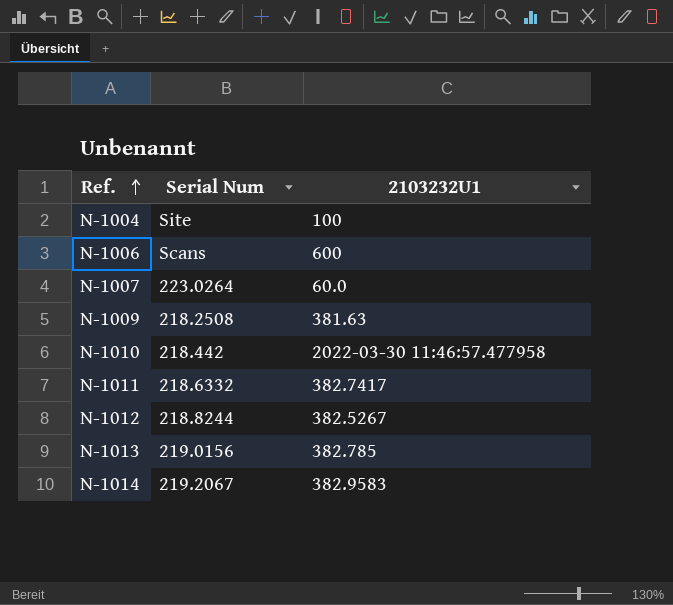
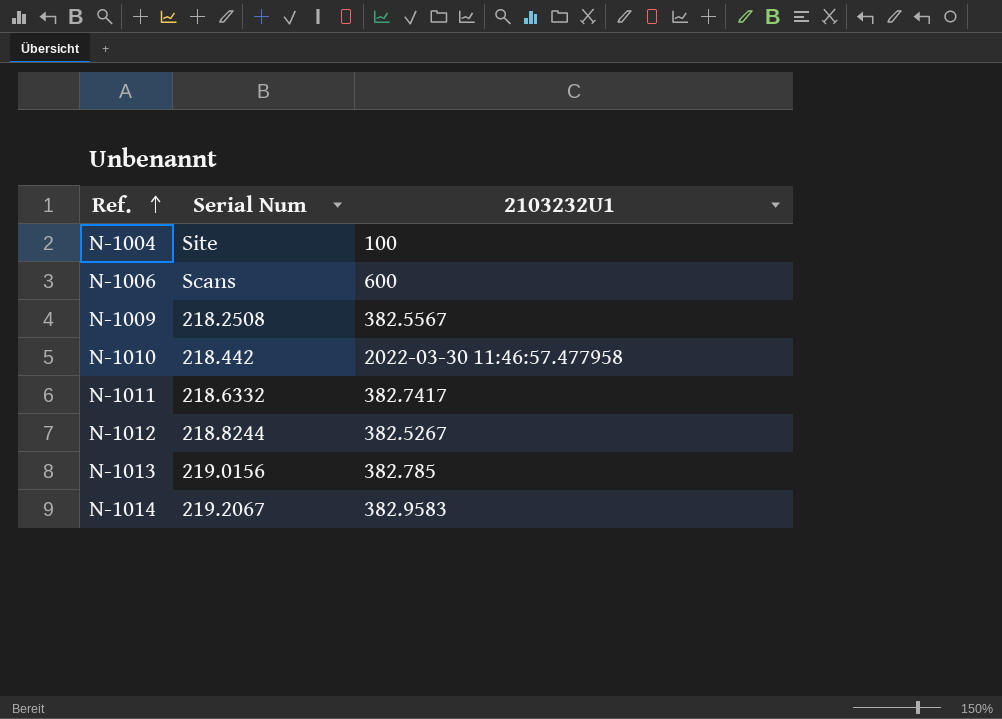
row N-1007: 223.0264 | 60.0 -> none
N-1009 | 2103232U1: 381.63 -> 382.5567

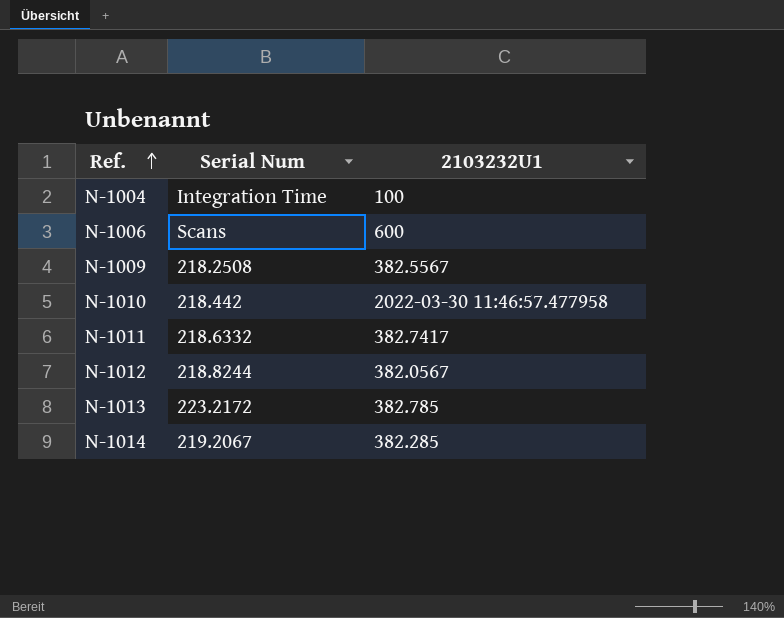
N-1004 | Serial Num: Site -> Integration Time
N-1012 | 2103232U1: 382.5267 -> 382.0567
N-1013 | Serial Num: 219.0156 -> 223.2172
N-1014 | 2103232U1: 382.9583 -> 382.285

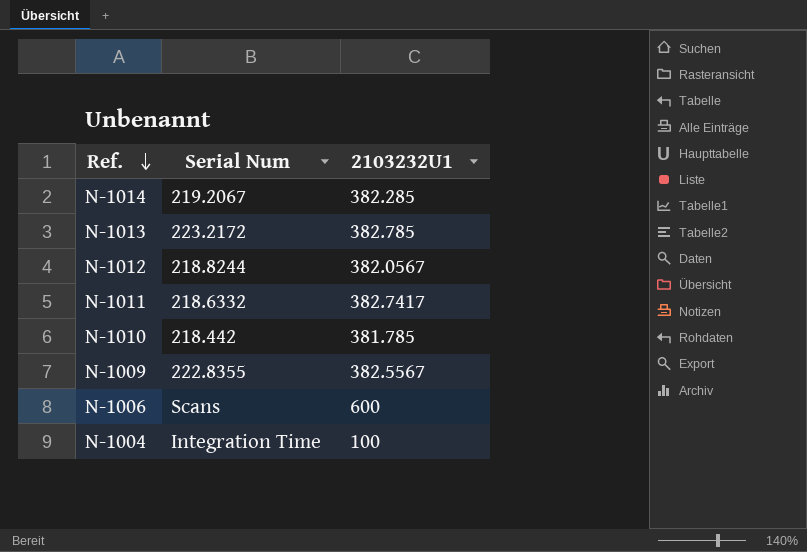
row order: Ref. ascending -> Ref. descending
N-1010 | 2103232U1: 2022-03-30 11:46:57.477958 -> 381.785
N-1009 | Serial Num: 218.2508 -> 222.8355

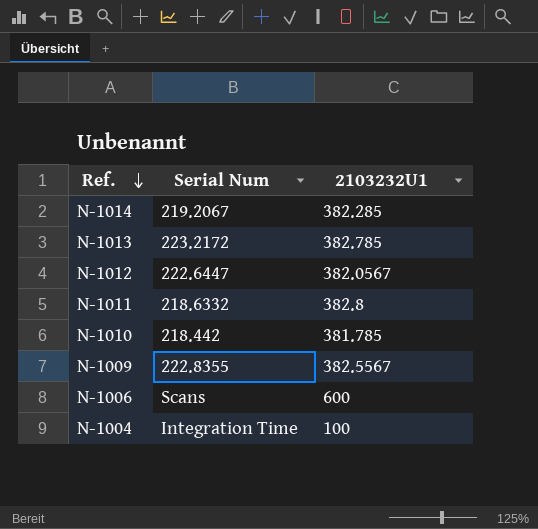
N-1012 | Serial Num: 218.8244 -> 222.6447
N-1011 | 2103232U1: 382.7417 -> 382.8

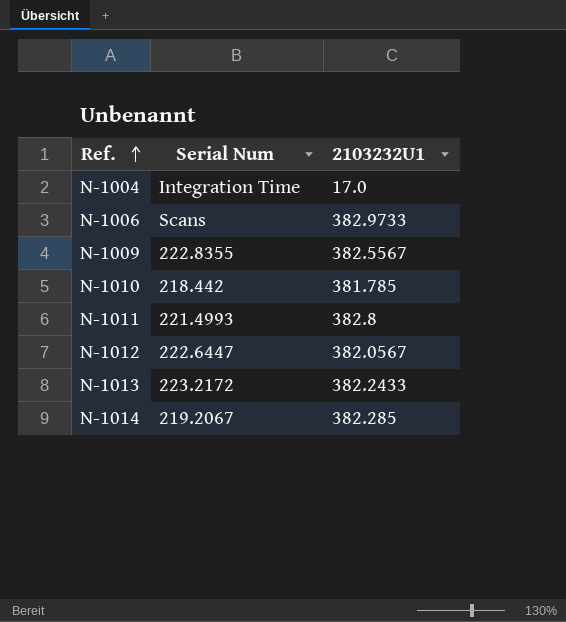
row order: Ref. descending -> Ref. ascending
N-1004 | 2103232U1: 100 -> 17.0
N-1006 | 2103232U1: 600 -> 382.9733
N-1011 | Serial Num: 218.6332 -> 221.4993
N-1013 | 2103232U1: 382.785 -> 382.2433

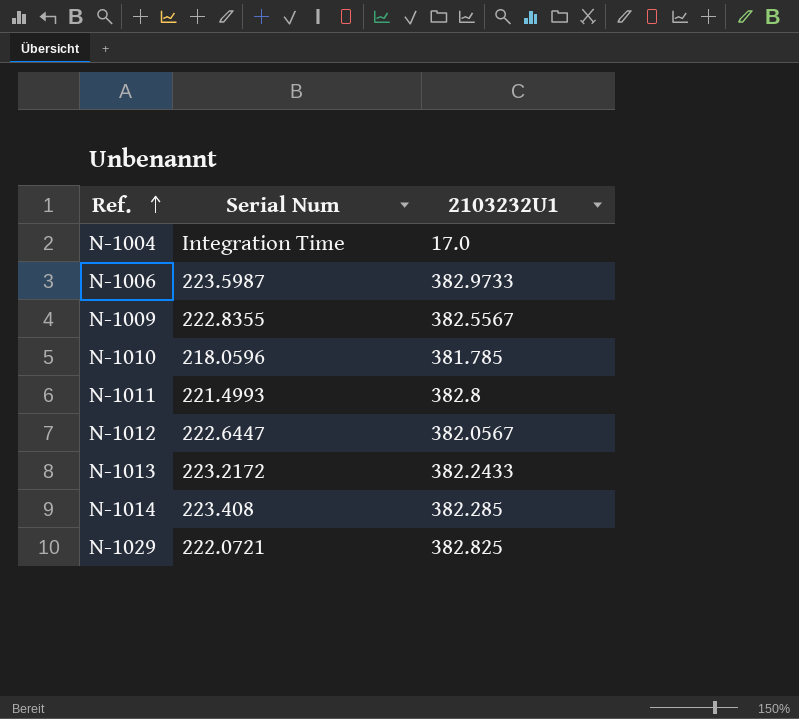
N-1006 | Serial Num: Scans -> 223.5987
N-1010 | Serial Num: 218.442 -> 218.0596
N-1014 | Serial Num: 219.2067 -> 223.408
row N-1029: none -> 222.0721 | 382.825

